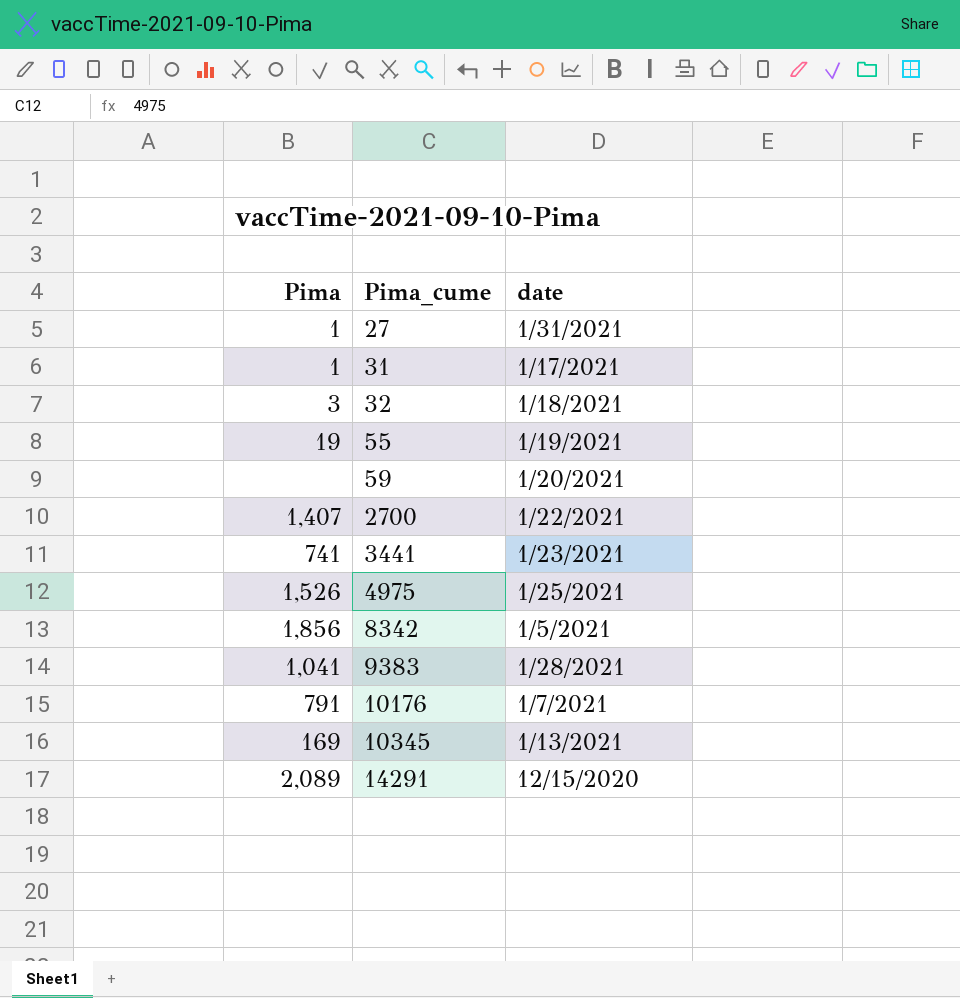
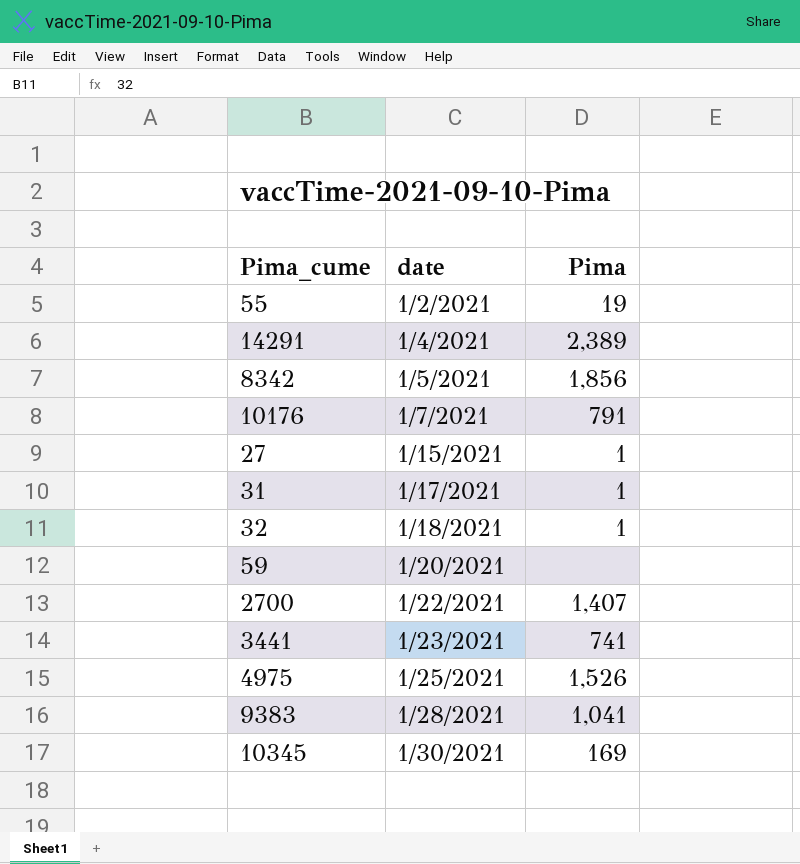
row order: Pima_cume ascending -> date ascending
column Pima | position: 1 -> 3
55 | date: 1/19/2021 -> 1/2/2021
14291 | date: 12/15/2020 -> 1/4/2021
14291 | Pima: 2,089 -> 2,389
27 | date: 1/31/2021 -> 1/15/2021
32 | Pima: 3 -> 1
10345 | date: 1/13/2021 -> 1/30/2021

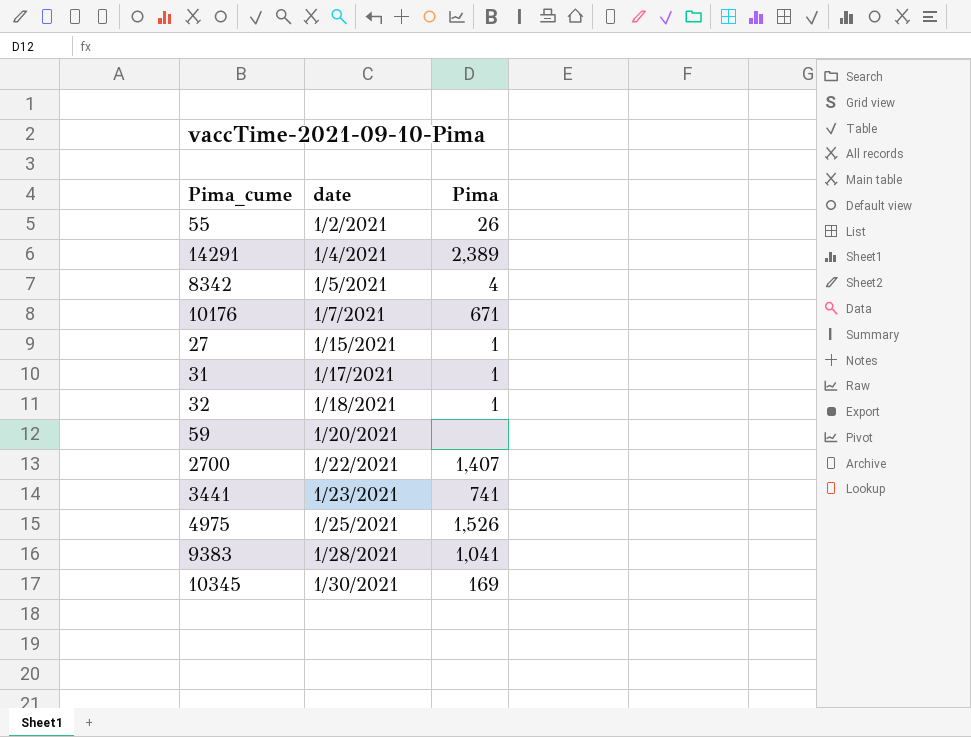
55 | Pima: 19 -> 26
8342 | Pima: 1,856 -> 4
10176 | Pima: 791 -> 671

